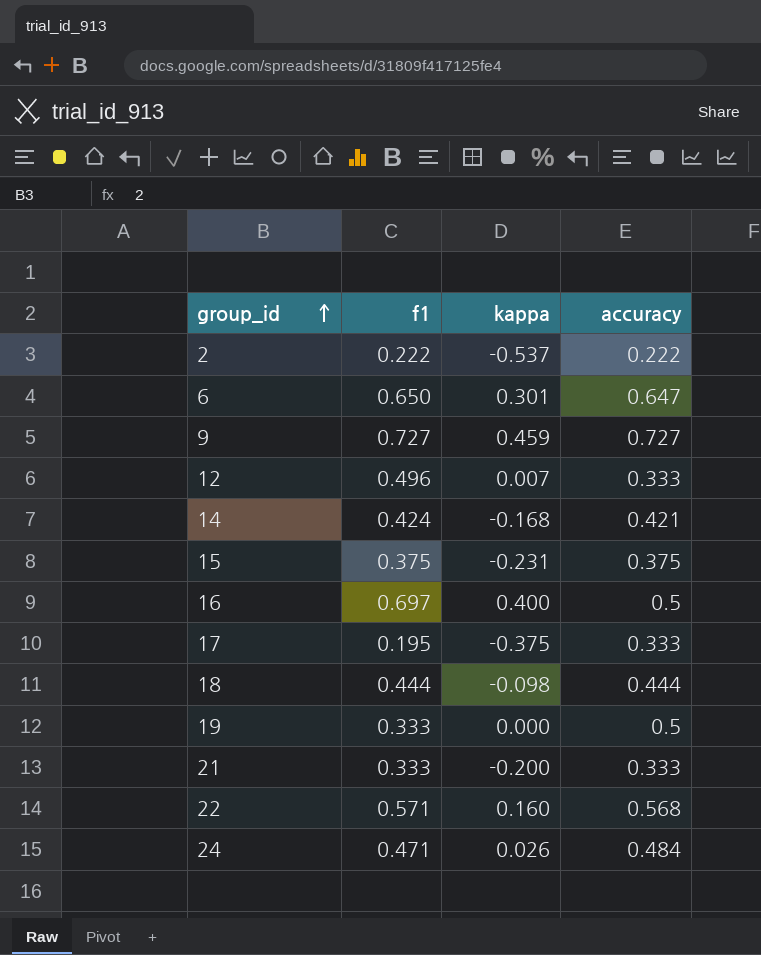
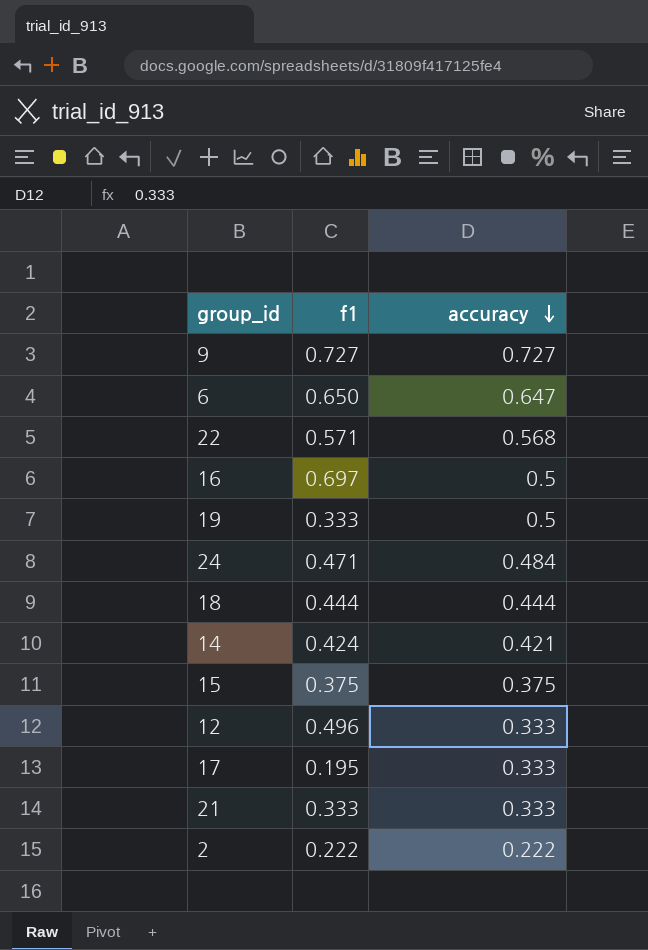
row order: group_id ascending -> accuracy descending
column kappa | position: 3 -> none

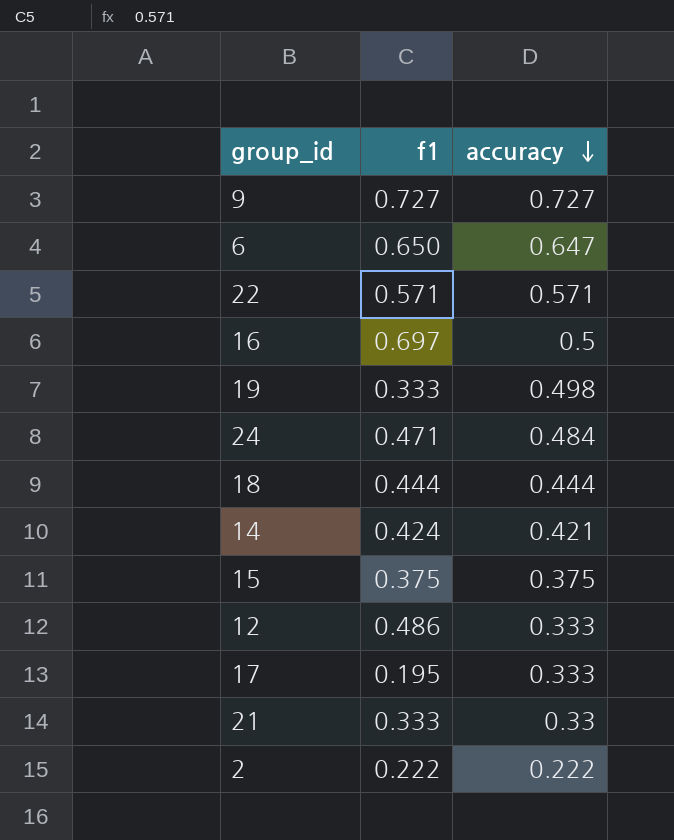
22 | accuracy: 0.568 -> 0.571
19 | accuracy: 0.5 -> 0.498
12 | f1: 0.496 -> 0.486
21 | accuracy: 0.333 -> 0.33

